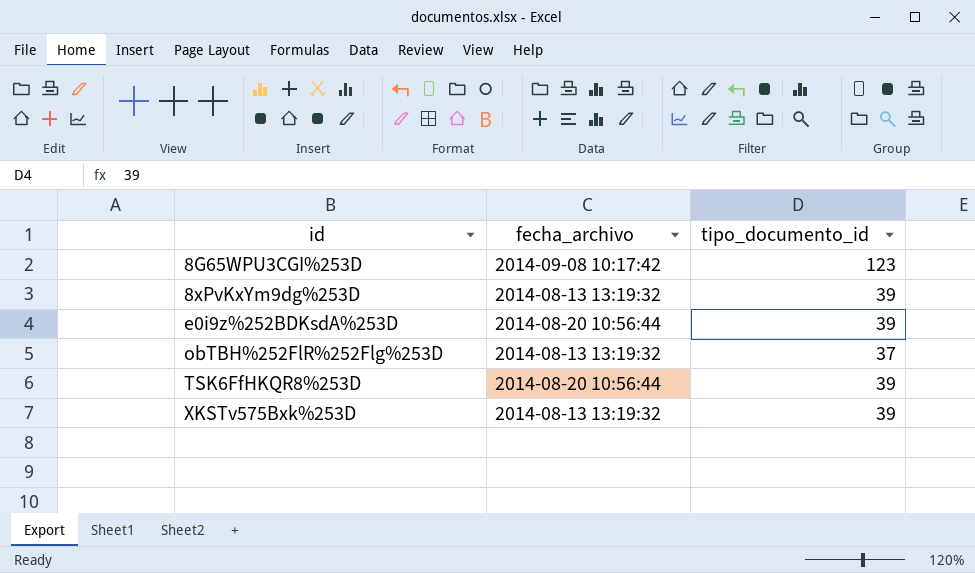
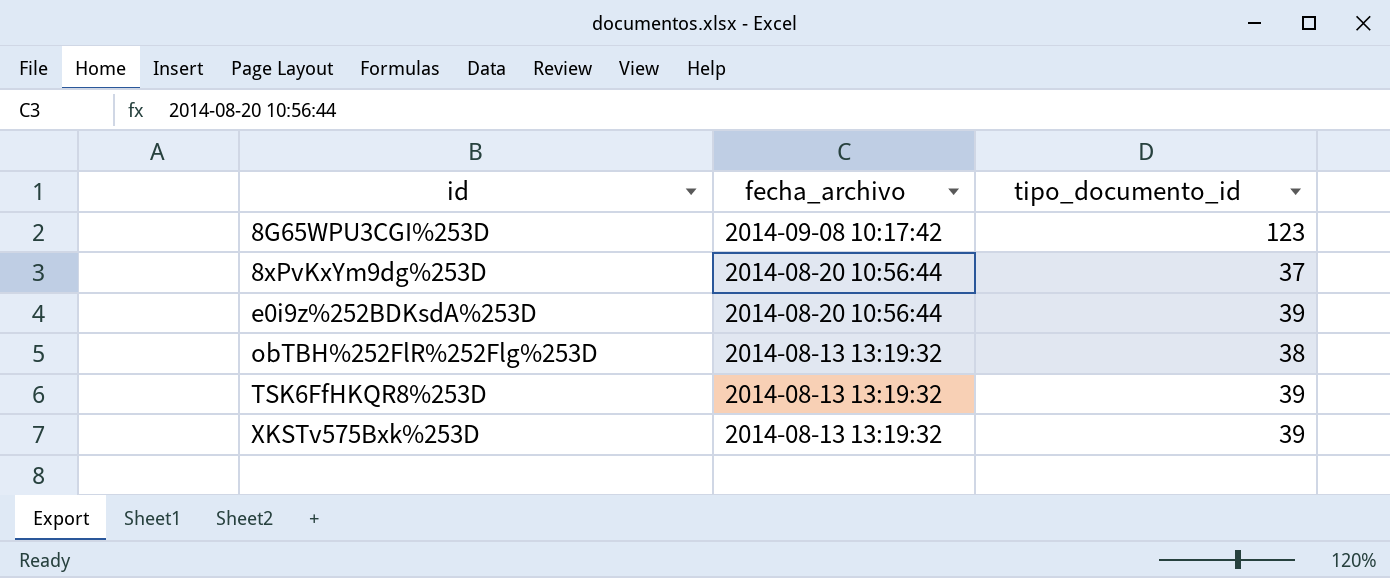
8xPvKxYm9dg%253D | fecha_archivo: 2014-08-13 13:19:32 -> 2014-08-20 10:56:44
8xPvKxYm9dg%253D | tipo_documento_id: 39 -> 37
obTBH%252FlR%252Flg%253D | tipo_documento_id: 37 -> 38
TSK6FfHKQR8%253D | fecha_archivo: 2014-08-20 10:56:44 -> 2014-08-13 13:19:32

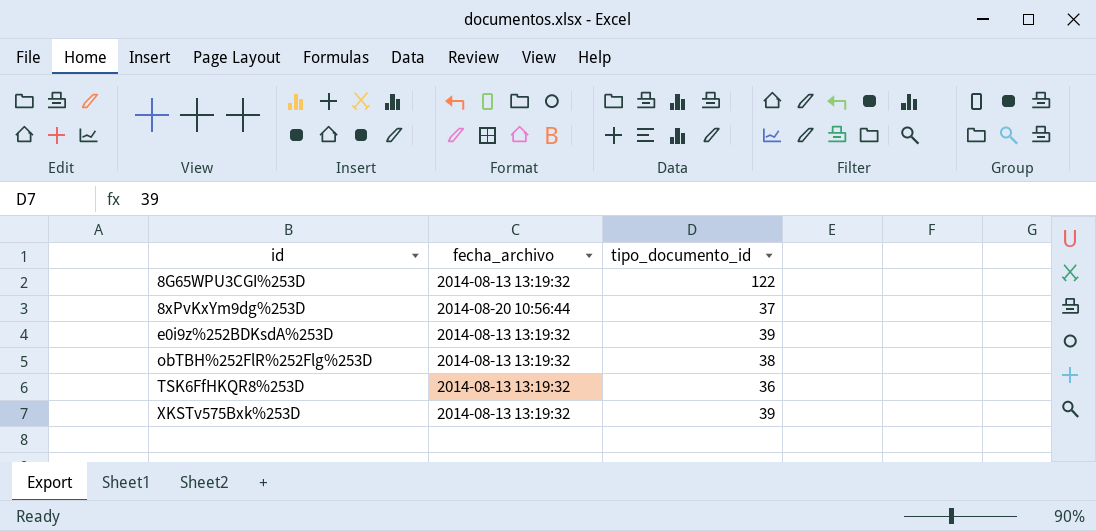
8G65WPU3CGI%253D | fecha_archivo: 2014-09-08 10:17:42 -> 2014-08-13 13:19:32
8G65WPU3CGI%253D | tipo_documento_id: 123 -> 122
e0i9z%252BDKsdA%253D | fecha_archivo: 2014-08-20 10:56:44 -> 2014-08-13 13:19:32
TSK6FfHKQR8%253D | tipo_documento_id: 39 -> 36

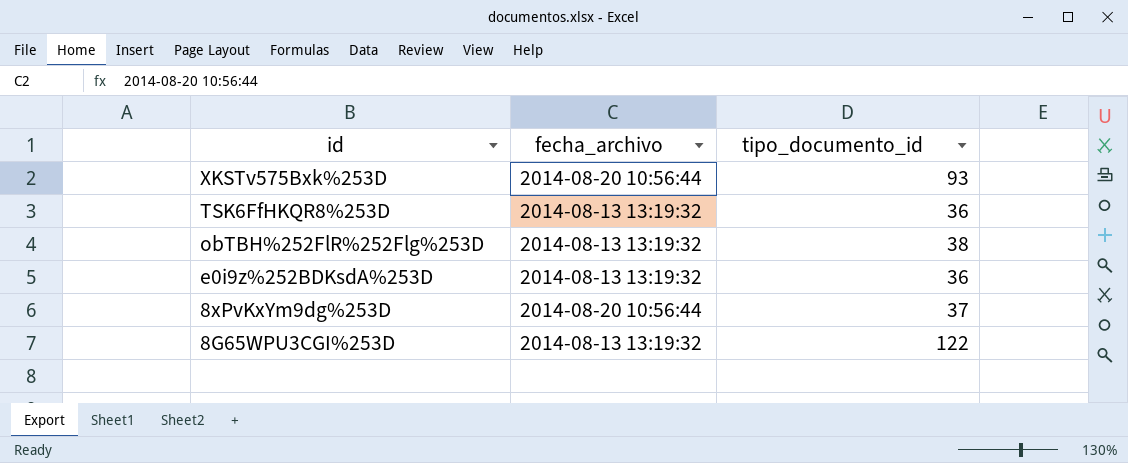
row order: id ascending -> id descending
XKSTv575Bxk%253D | fecha_archivo: 2014-08-13 13:19:32 -> 2014-08-20 10:56:44
XKSTv575Bxk%253D | tipo_documento_id: 39 -> 93
e0i9z%252BDKsdA%253D | tipo_documento_id: 39 -> 36

